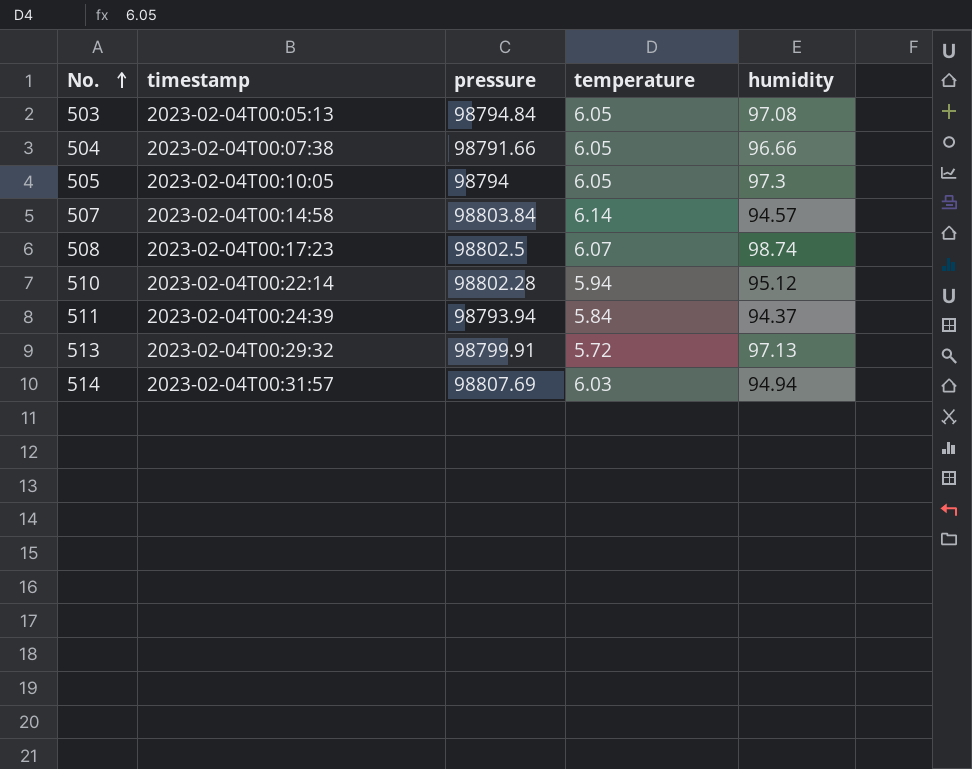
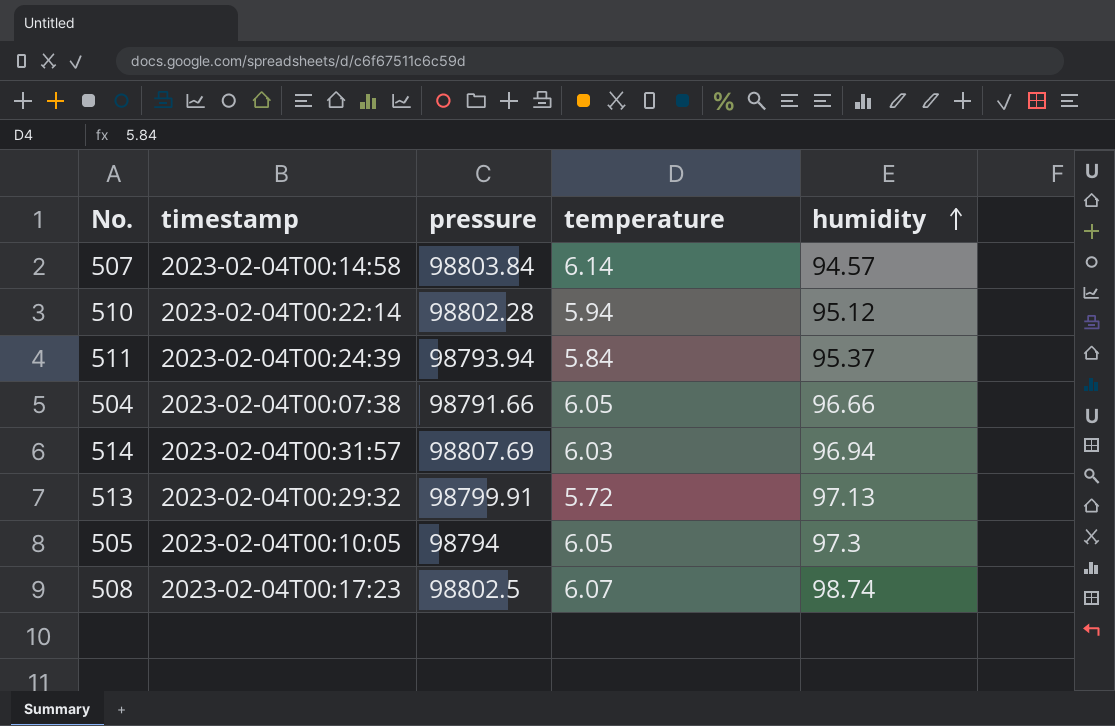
row order: No. ascending -> humidity ascending
row 503: 2023-02-04T00:05:13 | 98794.84 | 6.05 | 97.08 -> none
511 | humidity: 94.37 -> 95.37
514 | humidity: 94.94 -> 96.94

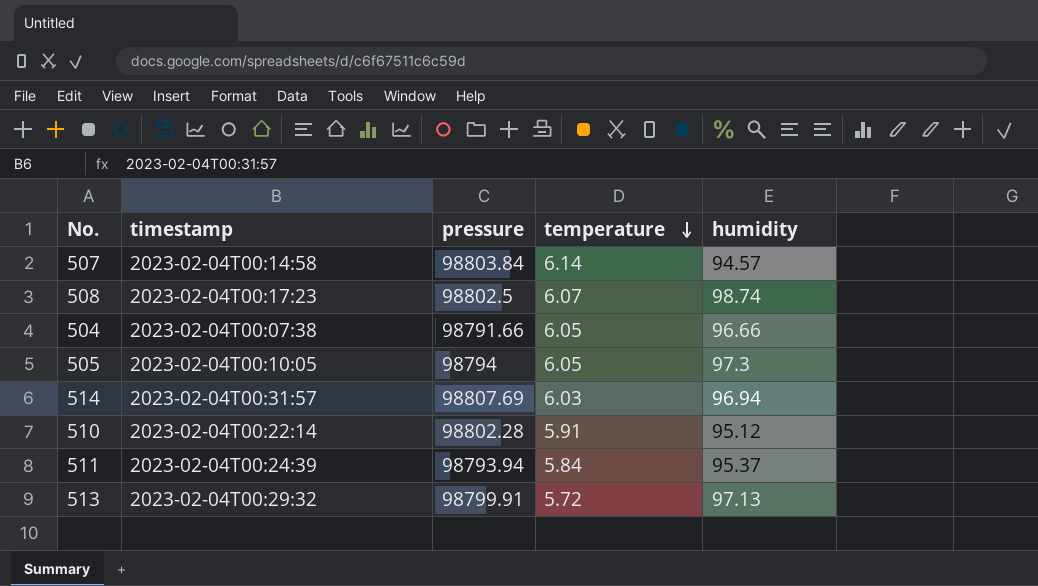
row order: humidity ascending -> temperature descending
510 | temperature: 5.94 -> 5.91

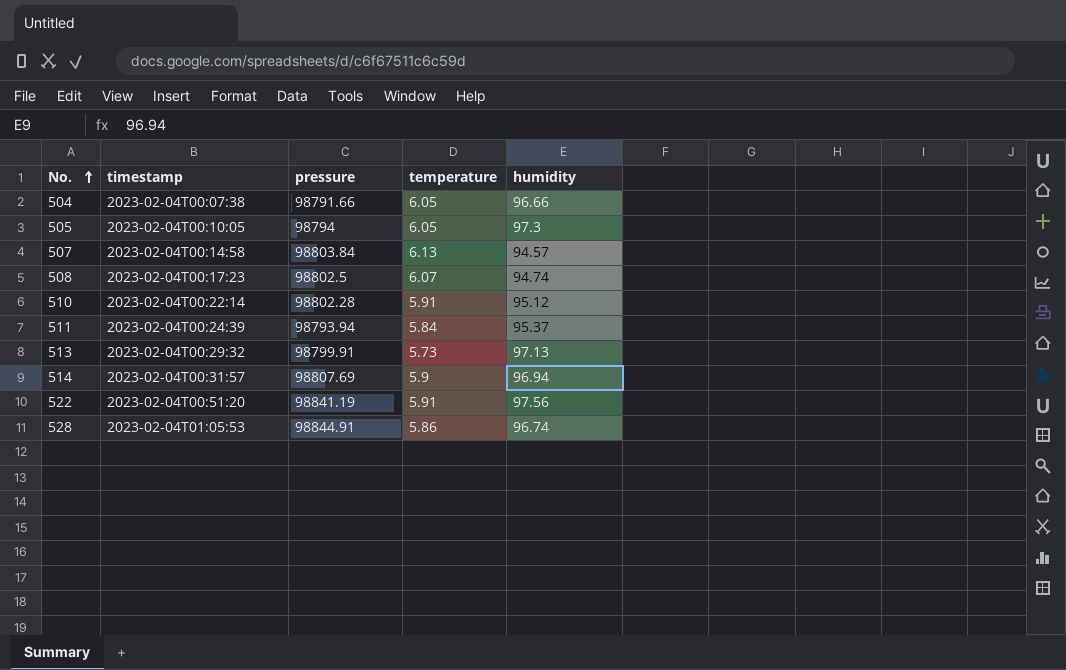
row order: temperature descending -> No. ascending
507 | temperature: 6.14 -> 6.13
508 | humidity: 98.74 -> 94.74
513 | temperature: 5.72 -> 5.73
514 | temperature: 6.03 -> 5.9
row 522: none -> 2023-02-04T00:51:20 | 98841.19 | 5.91 | 97.56
row 528: none -> 2023-02-04T01:05:53 | 98844.91 | 5.86 | 96.74

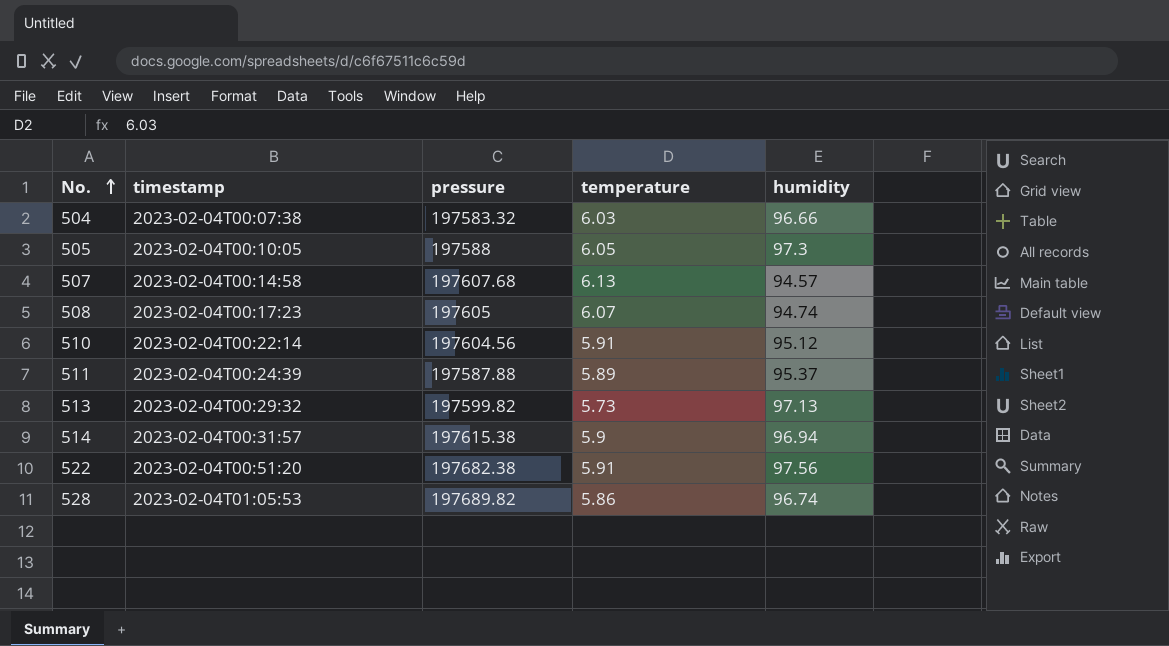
504 | pressure: 98791.66 -> 197583.32
504 | temperature: 6.05 -> 6.03
505 | pressure: 98794 -> 197588
507 | pressure: 98803.84 -> 197607.68
508 | pressure: 98802.5 -> 197605
510 | pressure: 98802.28 -> 197604.56
511 | pressure: 98793.94 -> 197587.88
511 | temperature: 5.84 -> 5.89
513 | pressure: 98799.91 -> 197599.82
514 | pressure: 98807.69 -> 197615.38
522 | pressure: 98841.19 -> 197682.38
528 | pressure: 98844.91 -> 197689.82

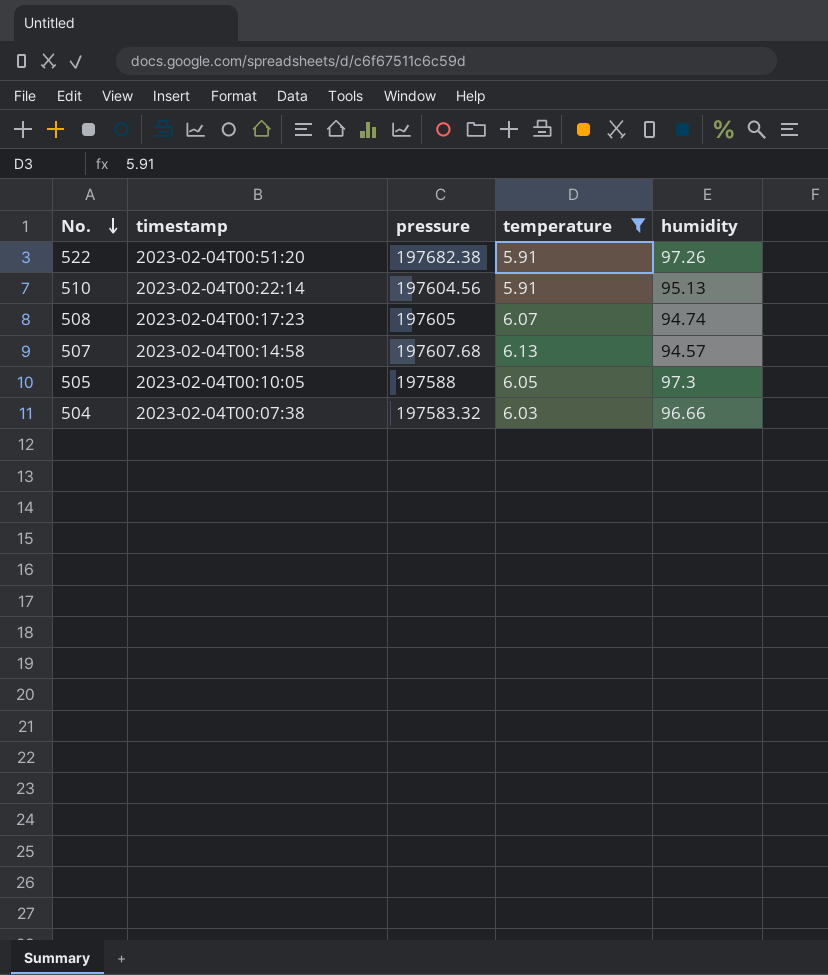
filter: none -> temperature >= 5.91
row order: No. ascending -> No. descending
522 | humidity: 97.56 -> 97.26
510 | humidity: 95.12 -> 95.13

